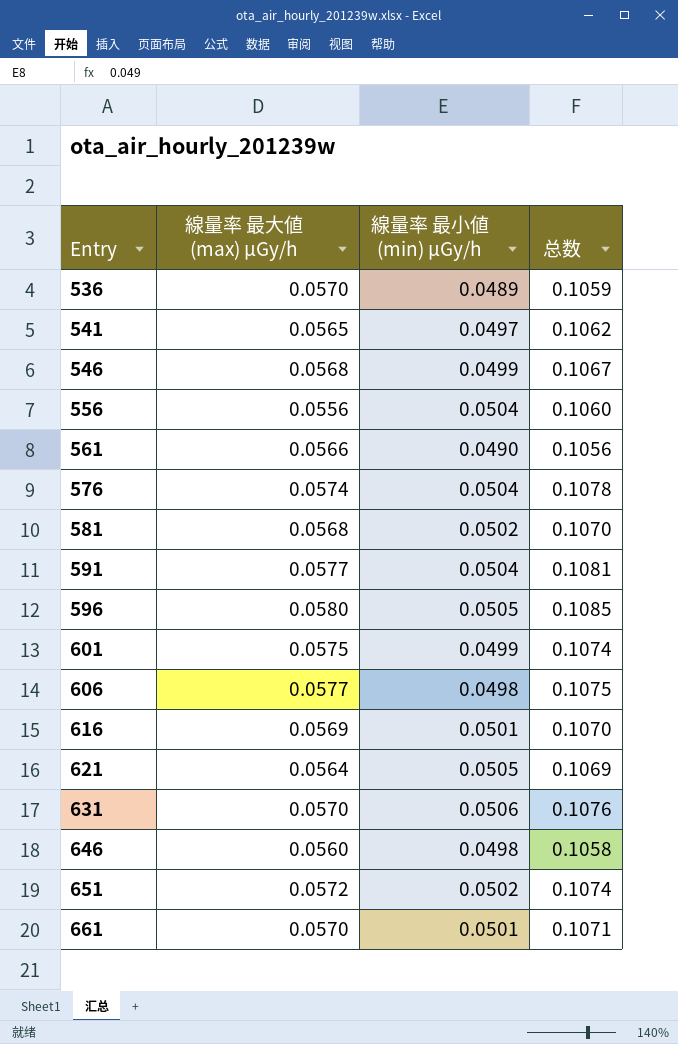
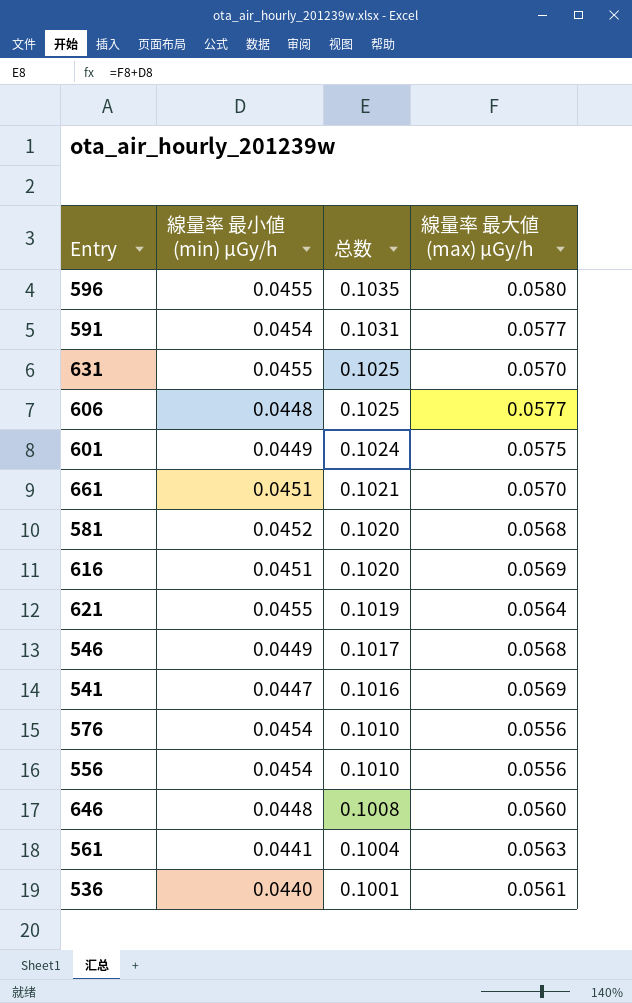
row order: Entry ascending -> 总数 descending
column 線量率 最大値 (max) μGy/h | position: 2 -> 4
row 651: 0.0572 | 0.0502 | 0.1074 -> none
596 | 線量率 最小値 (min) μGy/h: 0.0505 -> 0.0455
596 | 总数: 0.1085 -> 0.1035
591 | 線量率 最小値 (min) μGy/h: 0.0504 -> 0.0454
591 | 总数: 0.1081 -> 0.1031
631 | 線量率 最小値 (min) μGy/h: 0.0506 -> 0.0455
631 | 总数: 0.1076 -> 0.1025
606 | 線量率 最小値 (min) μGy/h: 0.0498 -> 0.0448
606 | 总数: 0.1075 -> 0.1025
601 | 線量率 最小値 (min) μGy/h: 0.0499 -> 0.0449
601 | 总数: 0.1074 -> 0.1024
661 | 線量率 最小値 (min) μGy/h: 0.0501 -> 0.0451
661 | 总数: 0.1071 -> 0.1021
581 | 線量率 最小値 (min) μGy/h: 0.0502 -> 0.0452
581 | 总数: 0.1070 -> 0.1020
616 | 線量率 最小値 (min) μGy/h: 0.0501 -> 0.0451
616 | 总数: 0.1070 -> 0.1020
621 | 線量率 最小値 (min) μGy/h: 0.0505 -> 0.0455
621 | 总数: 0.1069 -> 0.1019
546 | 線量率 最小値 (min) μGy/h: 0.0499 -> 0.0449
546 | 总数: 0.1067 -> 0.1017
541 | 線量率 最小値 (min) μGy/h: 0.0497 -> 0.0447
541 | 总数: 0.1062 -> 0.1016
541 | 線量率 最大値 (max) μGy/h: 0.0565 -> 0.0569
576 | 線量率 最小値 (min) μGy/h: 0.0504 -> 0.0454
576 | 总数: 0.1078 -> 0.1010
576 | 線量率 最大値 (max) μGy/h: 0.0574 -> 0.0556
556 | 線量率 最小値 (min) μGy/h: 0.0504 -> 0.0454
556 | 总数: 0.1060 -> 0.1010
646 | 線量率 最小値 (min) μGy/h: 0.0498 -> 0.0448
646 | 总数: 0.1058 -> 0.1008
561 | 線量率 最小値 (min) μGy/h: 0.0490 -> 0.0441
561 | 总数: 0.1056 -> 0.1004
561 | 線量率 最大値 (max) μGy/h: 0.0566 -> 0.0563
536 | 線量率 最小値 (min) μGy/h: 0.0489 -> 0.0440
536 | 总数: 0.1059 -> 0.1001
536 | 線量率 最大値 (max) μGy/h: 0.0570 -> 0.0561

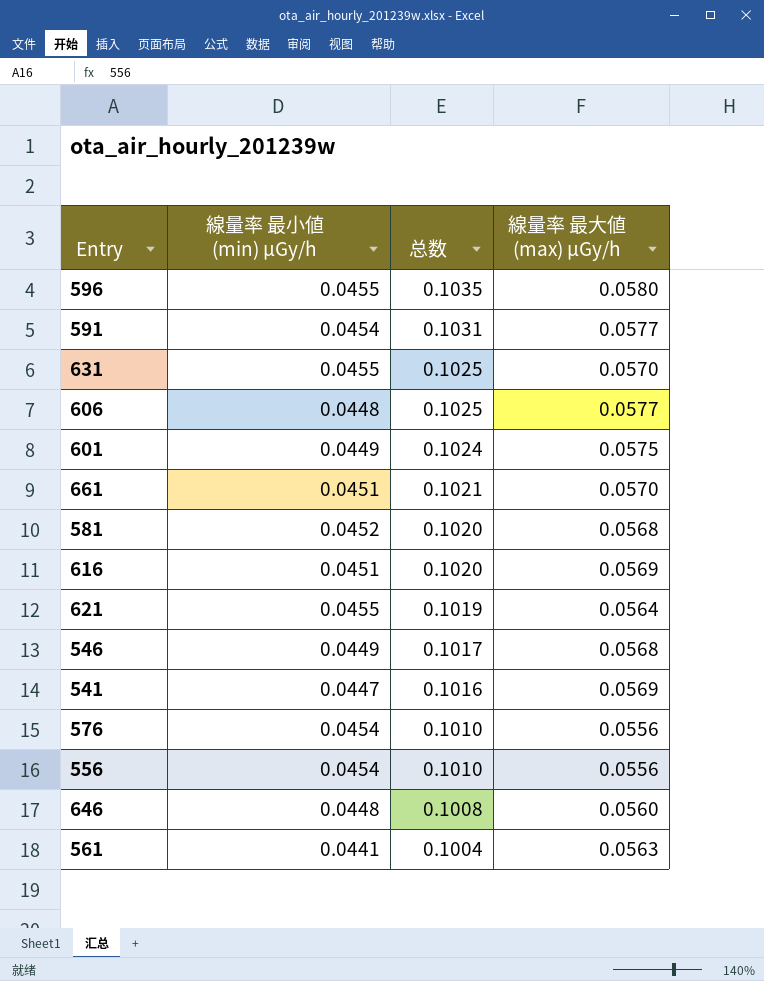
row 536: 0.0440 | 0.1001 | 0.0561 -> none

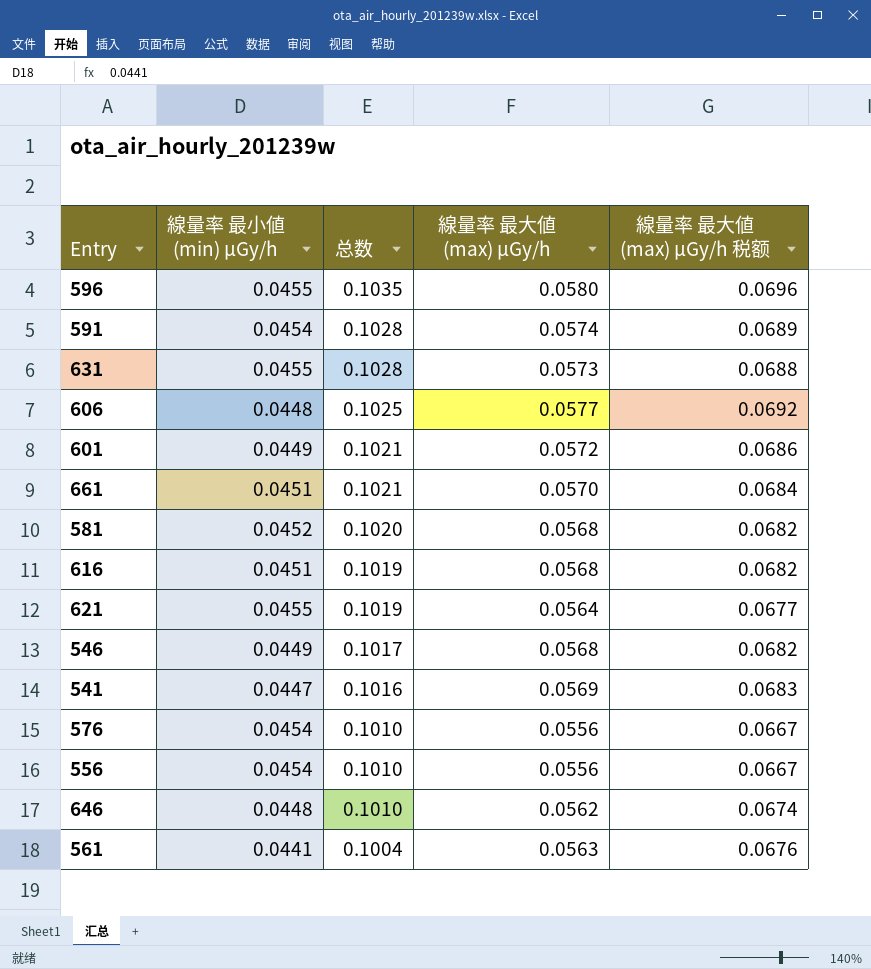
column 線量率 最大値 (max) μGy/h 税额 | formula: none -> [線量率 最大値 (max) μGy/h] * 1.2
591 | 总数: 0.1031 -> 0.1028
591 | 線量率 最大値 (max) μGy/h: 0.0577 -> 0.0574
631 | 总数: 0.1025 -> 0.1028
631 | 線量率 最大値 (max) μGy/h: 0.0570 -> 0.0573
601 | 总数: 0.1024 -> 0.1021
601 | 線量率 最大値 (max) μGy/h: 0.0575 -> 0.0572
616 | 总数: 0.1020 -> 0.1019
616 | 線量率 最大値 (max) μGy/h: 0.0569 -> 0.0568
646 | 总数: 0.1008 -> 0.1010
646 | 線量率 最大値 (max) μGy/h: 0.0560 -> 0.0562

